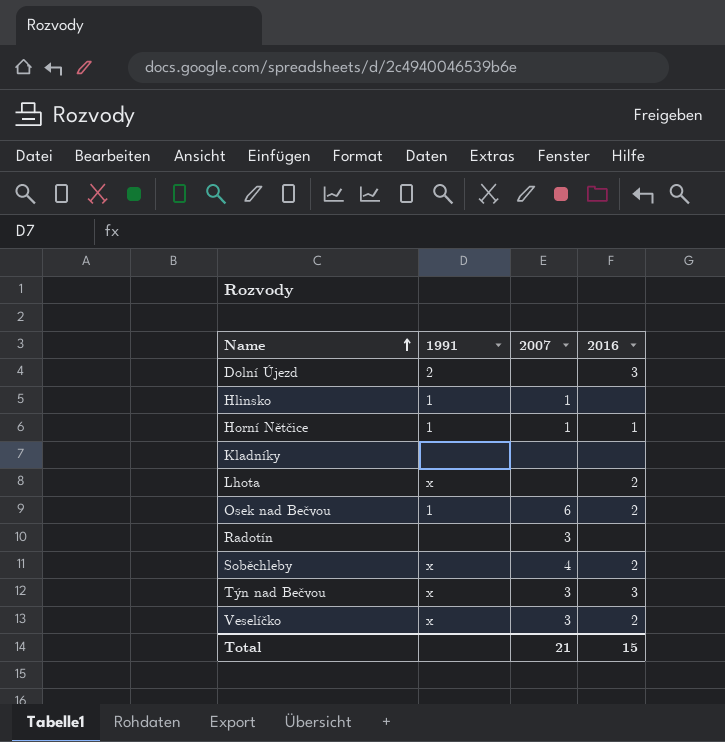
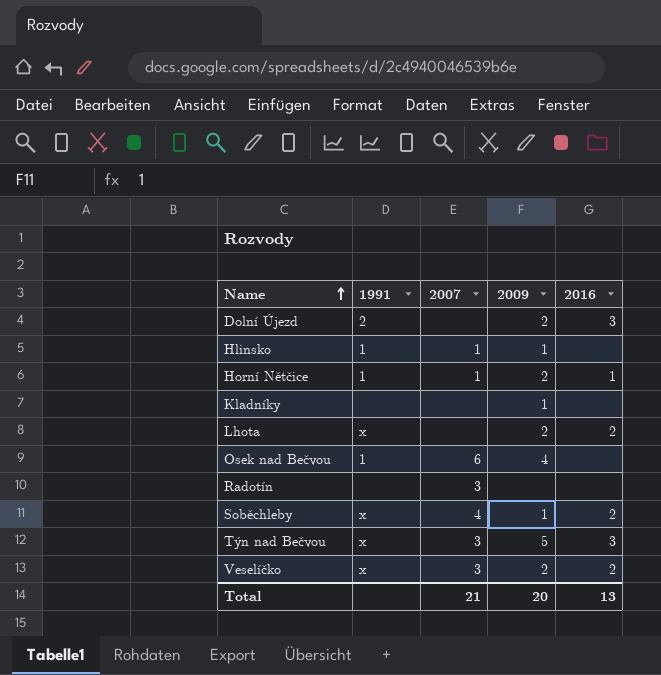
column 2009 | position: none -> 4
Osek nad Bečvou | 2016: 2 -> none
Total | 2016: 15 -> 13

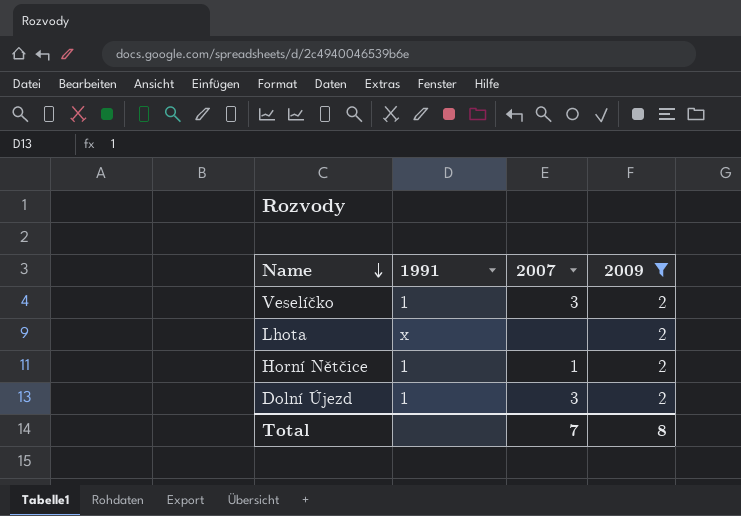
filter: none -> 2009 = 2
row order: Name ascending -> Name descending
column 2016 | position: 5 -> none
Veselíčko | 1991: x -> 1
Dolní Újezd | 1991: 2 -> 1
Dolní Újezd | 2007: none -> 3
Total | 2007: 21 -> 7
Total | 2009: 20 -> 8

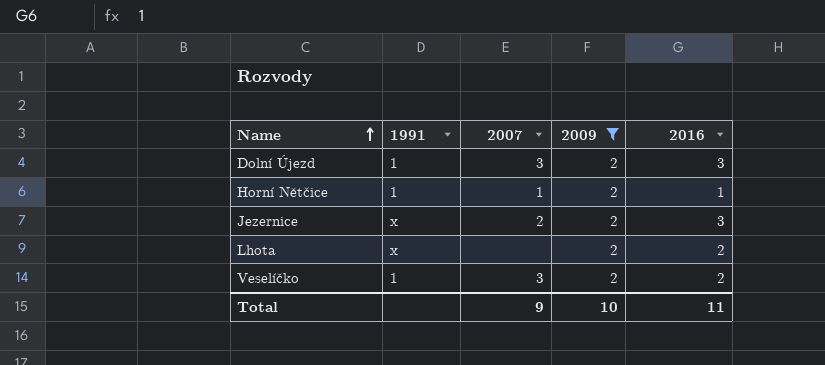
row order: Name descending -> Name ascending
column 2016 | position: none -> 5
row Jezernice: none -> x | 2 | 2 | 3
Total | 2007: 7 -> 9
Total | 2009: 8 -> 10

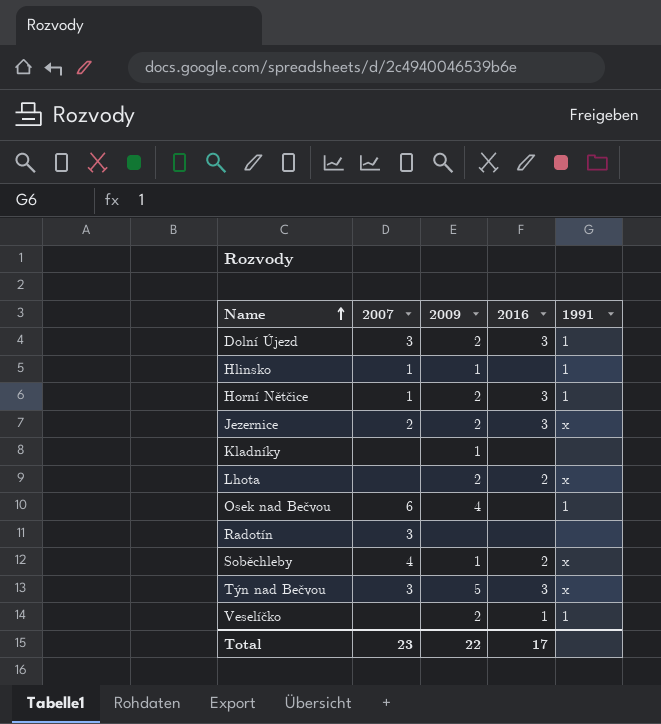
filter: 2009 = 2 -> none
column 1991 | position: 2 -> 5
Horní Nětčice | 2016: 1 -> 3
Veselíčko | 2007: 3 -> none
Veselíčko | 2016: 2 -> 1
Total | 2007: 9 -> 23
Total | 2009: 10 -> 22
Total | 2016: 11 -> 17

